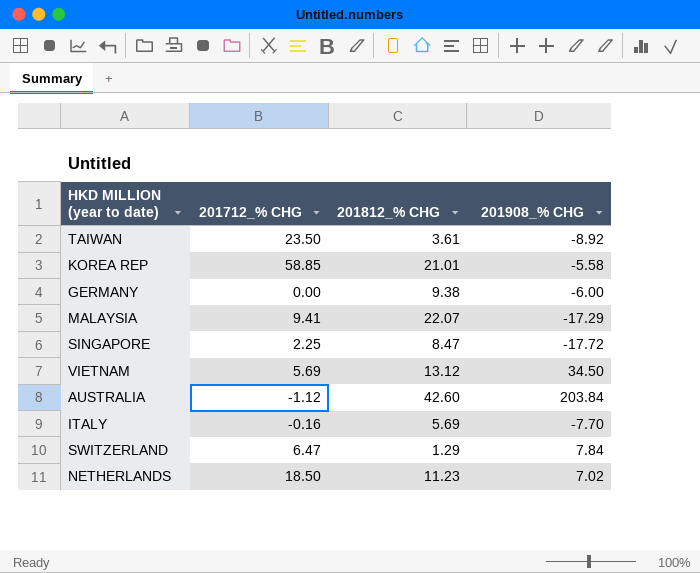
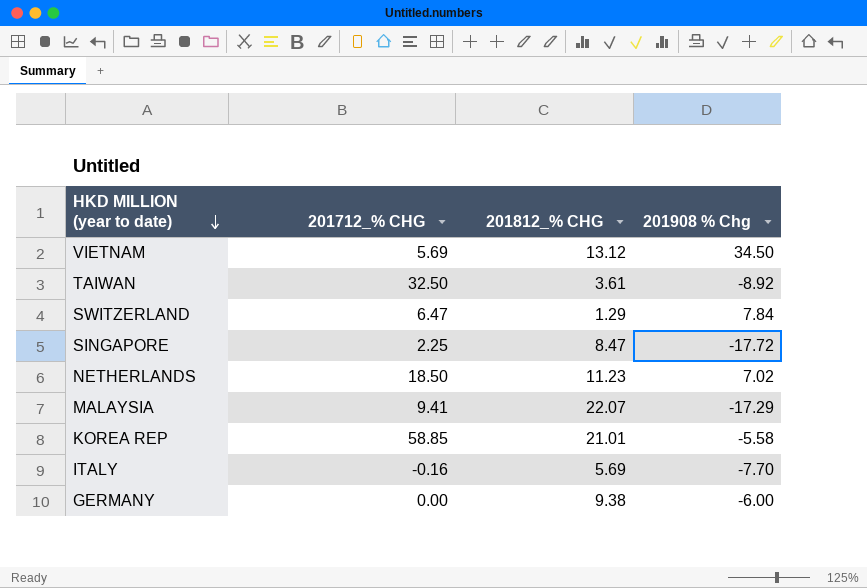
row order: none -> HKD MILLION (year to date) descending
column name: 201908_% CHG -> 201908 % Chg
row AUSTRALIA: -1.12 | 42.60 | 203.84 -> none
TAIWAN | 201712_% CHG: 23.50 -> 32.50

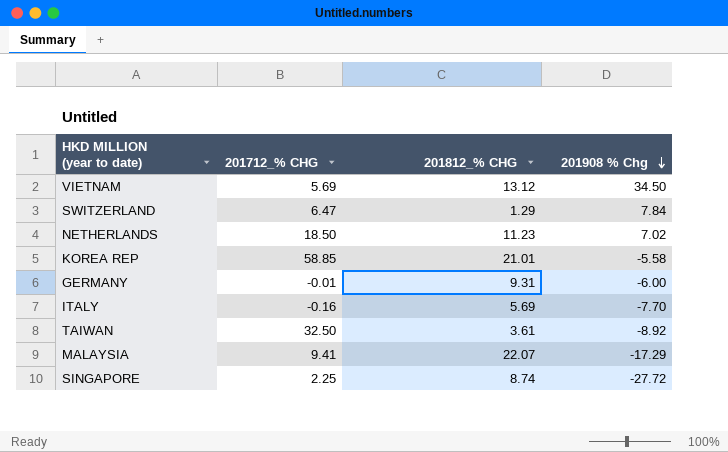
row order: HKD MILLION (year to date) descending -> 201908 % Chg descending
GERMANY | 201712_% CHG: 0.00 -> -0.01
GERMANY | 201812_% CHG: 9.38 -> 9.31
SINGAPORE | 201812_% CHG: 8.47 -> 8.74
SINGAPORE | 201908 % Chg: -17.72 -> -27.72

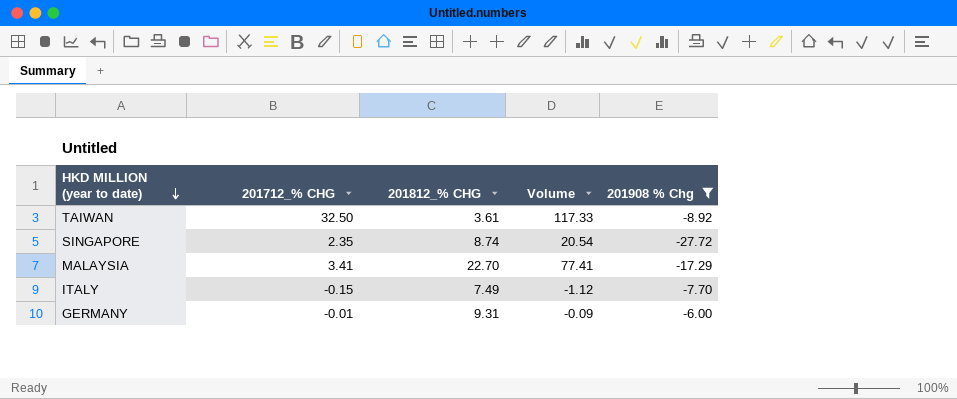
filter: none -> 201908 % Chg <= -6.00
row order: 201908 % Chg descending -> HKD MILLION (year to date) descending
column Volume | formula: none -> [201712_% CHG] * [201812_% CHG]
SINGAPORE | 201712_% CHG: 2.25 -> 2.35
MALAYSIA | 201712_% CHG: 9.41 -> 3.41
MALAYSIA | 201812_% CHG: 22.07 -> 22.70
ITALY | 201712_% CHG: -0.16 -> -0.15
ITALY | 201812_% CHG: 5.69 -> 7.49

